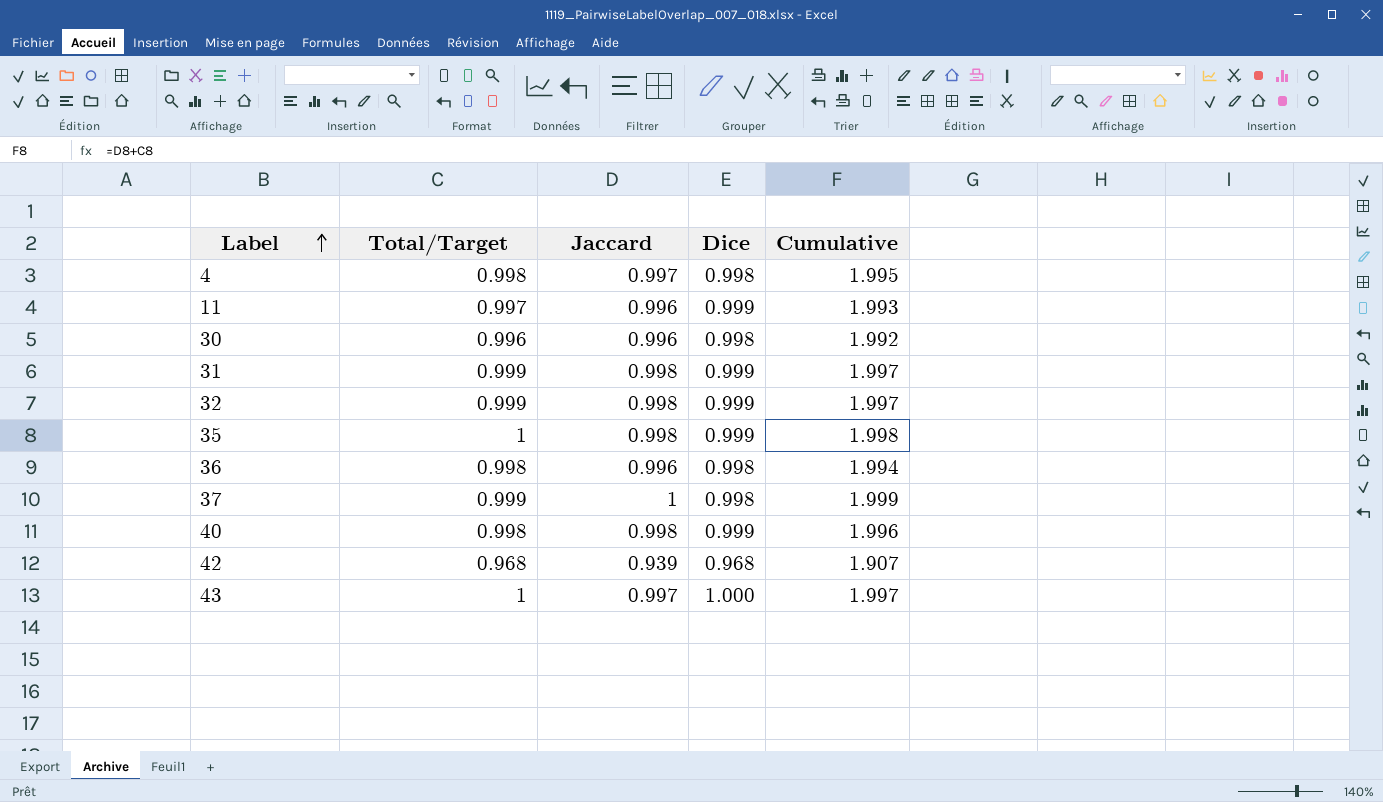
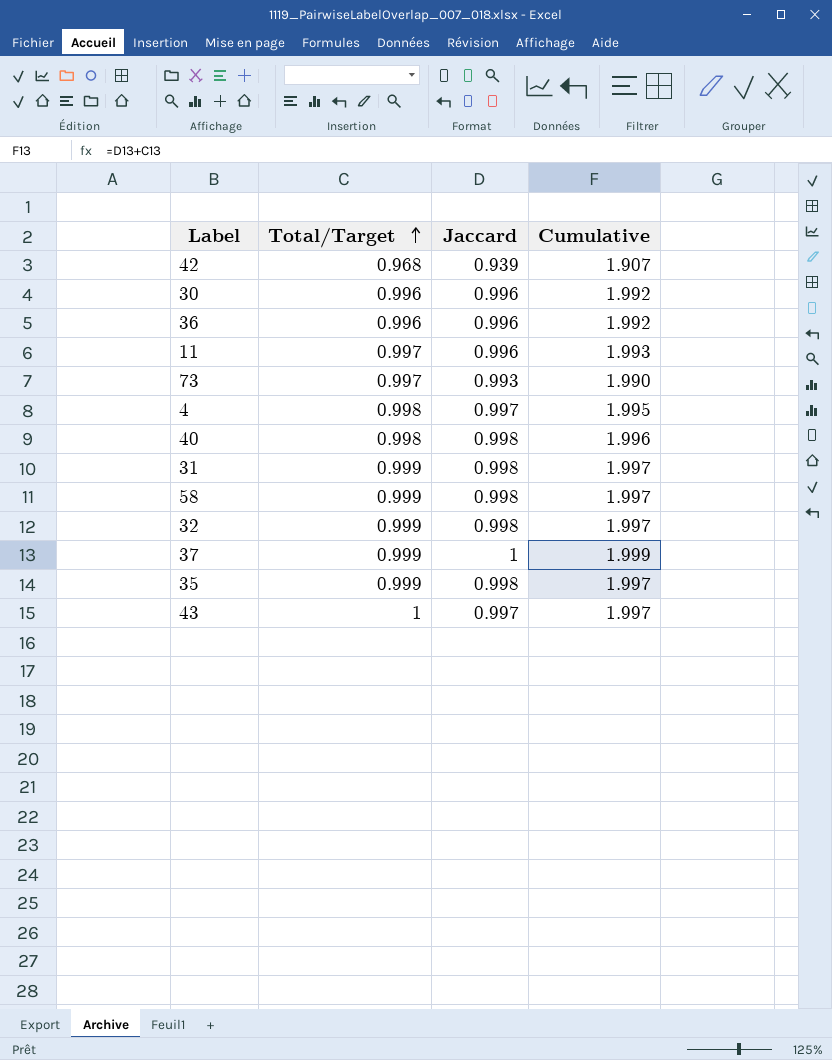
row order: Label ascending -> Total/Target ascending
column Dice | position: 4 -> none
36 | Total/Target: 0.998 -> 0.996
36 | Cumulative: 1.994 -> 1.992
row 73: none -> 0.997 | 0.993 | 1.990
row 58: none -> 0.999 | 0.998 | 1.997
35 | Total/Target: 1 -> 0.999
35 | Cumulative: 1.998 -> 1.997

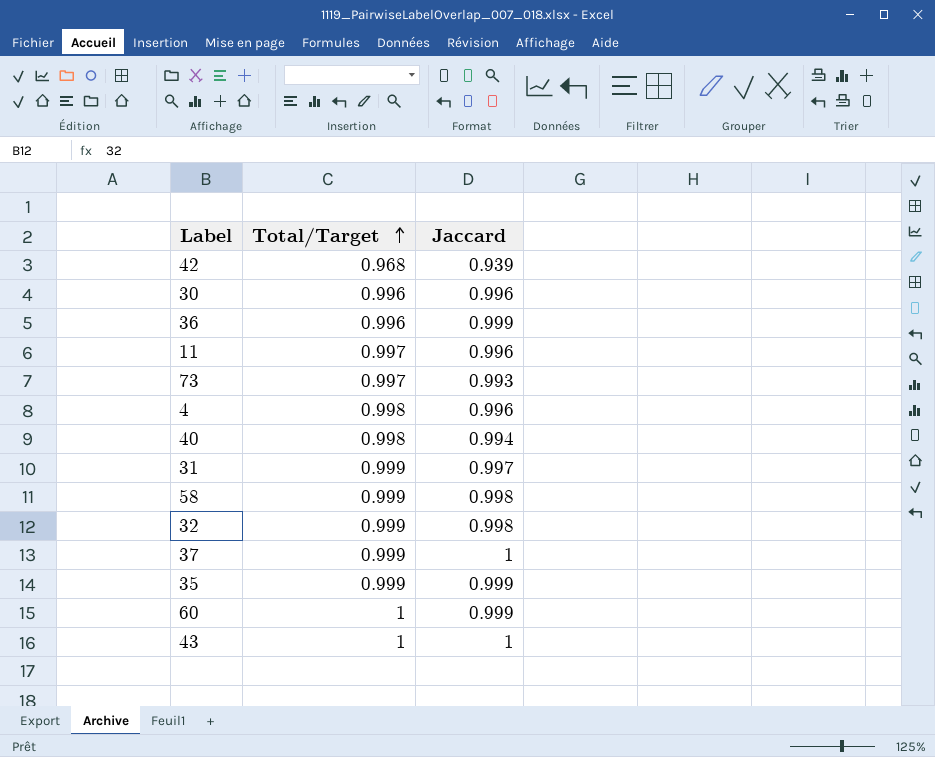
column Cumulative | formula: [Total/Target] + [Jaccard] -> none
36 | Jaccard: 0.996 -> 0.999
4 | Jaccard: 0.997 -> 0.996
40 | Jaccard: 0.998 -> 0.994
31 | Jaccard: 0.998 -> 0.997
35 | Jaccard: 0.998 -> 0.999
row 60: none -> 1 | 0.999
43 | Jaccard: 0.997 -> 1

